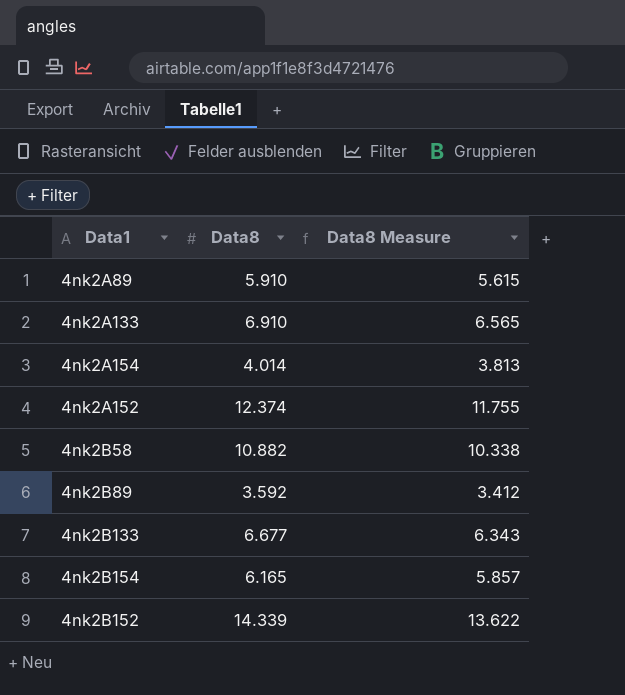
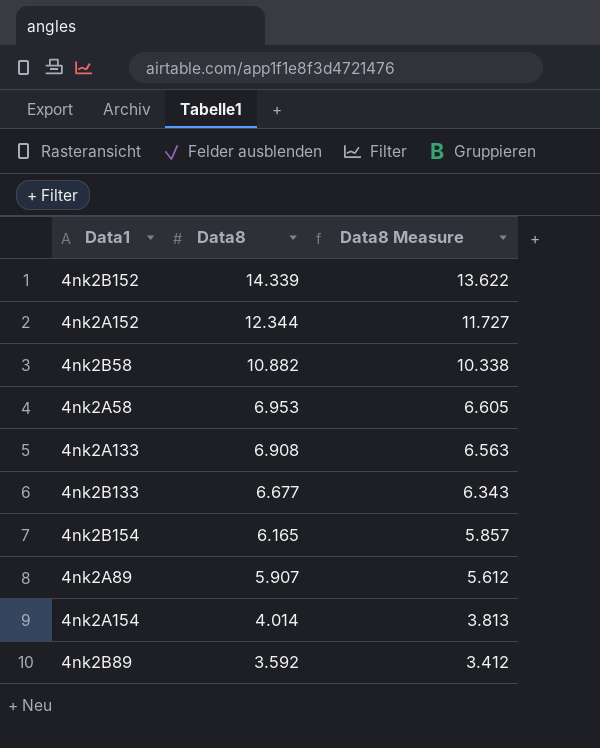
row order: none -> Data8 descending
4nk2A152 | Data8: 12.374 -> 12.344
4nk2A152 | Data8 Measure: 11.755 -> 11.727
row 4nk2A58: none -> 6.953 | 6.605
4nk2A133 | Data8: 6.910 -> 6.908
4nk2A133 | Data8 Measure: 6.565 -> 6.563
4nk2A89 | Data8: 5.910 -> 5.907
4nk2A89 | Data8 Measure: 5.615 -> 5.612

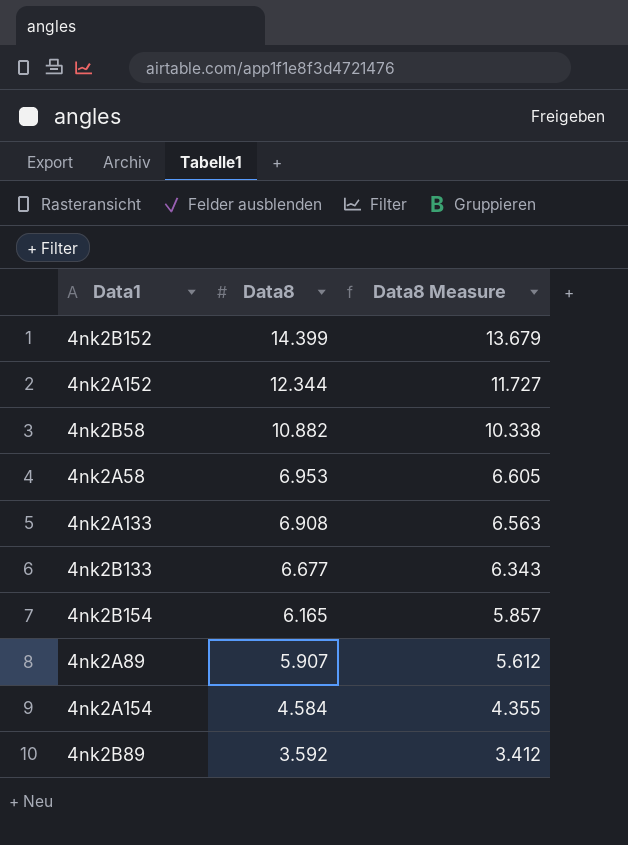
4nk2B152 | Data8: 14.339 -> 14.399
4nk2B152 | Data8 Measure: 13.622 -> 13.679
4nk2A154 | Data8: 4.014 -> 4.584
4nk2A154 | Data8 Measure: 3.813 -> 4.355

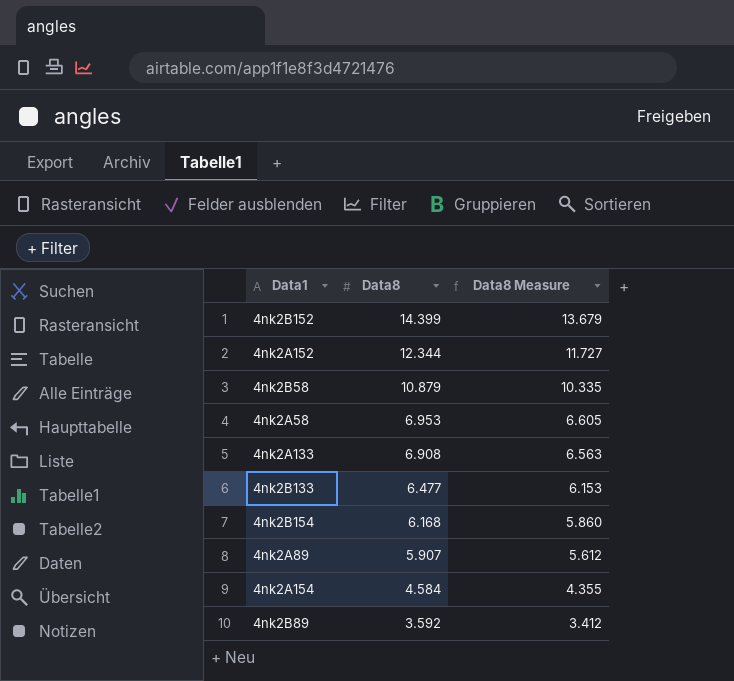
4nk2B58 | Data8: 10.882 -> 10.879
4nk2B58 | Data8 Measure: 10.338 -> 10.335
4nk2B133 | Data8: 6.677 -> 6.477
4nk2B133 | Data8 Measure: 6.343 -> 6.153
4nk2B154 | Data8: 6.165 -> 6.168
4nk2B154 | Data8 Measure: 5.857 -> 5.860

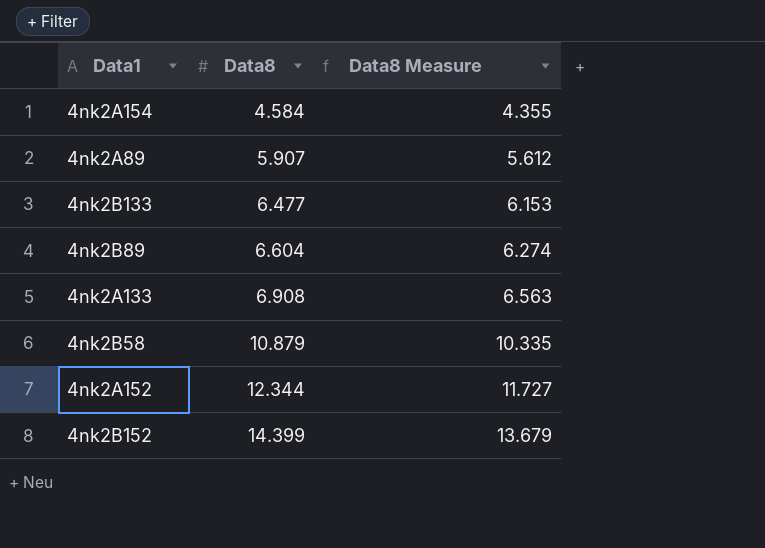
row order: Data8 descending -> Data8 ascending
row 4nk2A58: 6.953 | 6.605 -> none
row 4nk2B154: 6.168 | 5.860 -> none
4nk2B89 | Data8: 3.592 -> 6.604
4nk2B89 | Data8 Measure: 3.412 -> 6.274

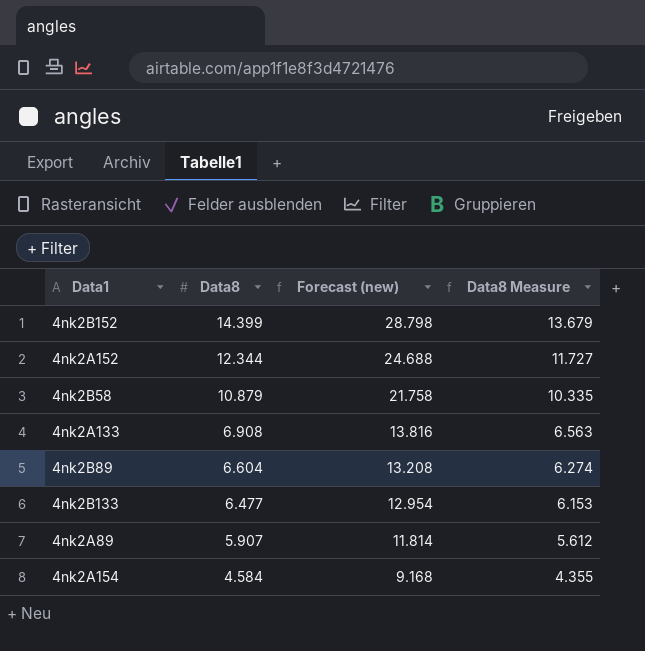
row order: Data8 ascending -> Data8 descending
column Forecast (new) | formula: none -> [Data8] * 2

